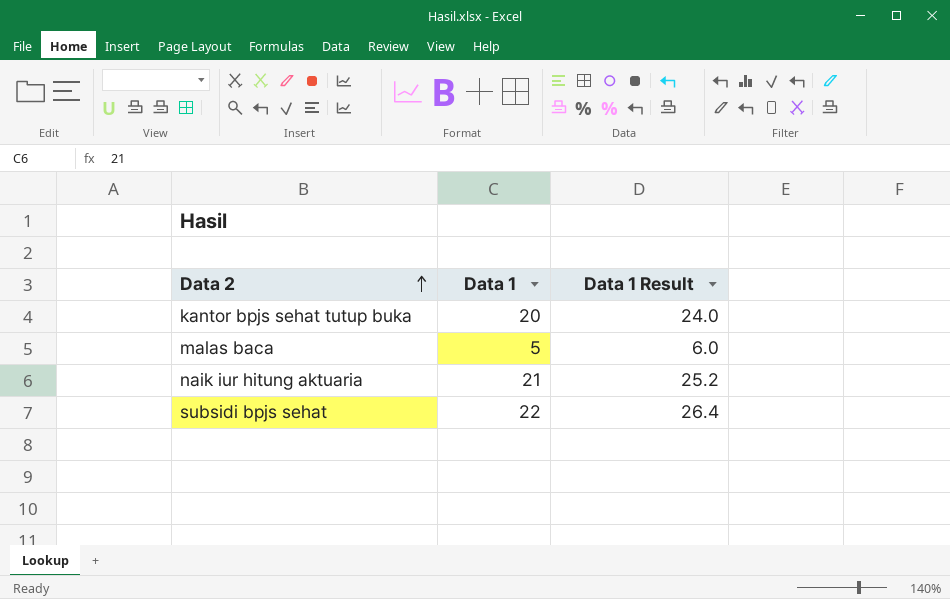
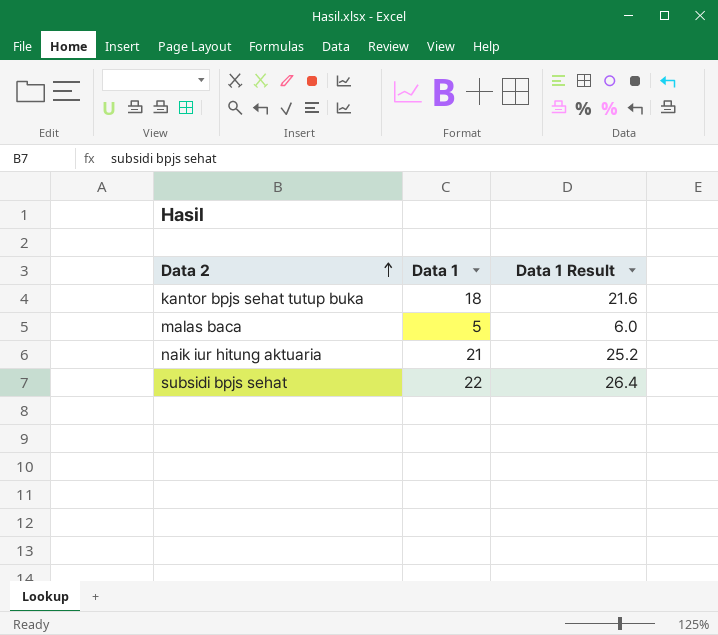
kantor bpjs sehat tutup buka | Data 1: 20 -> 18
kantor bpjs sehat tutup buka | Data 1 Result: 24.0 -> 21.6

